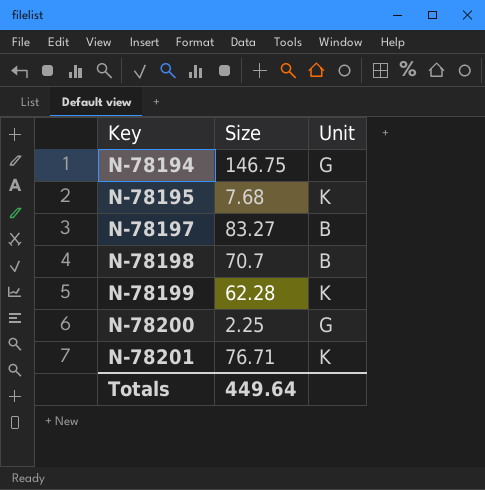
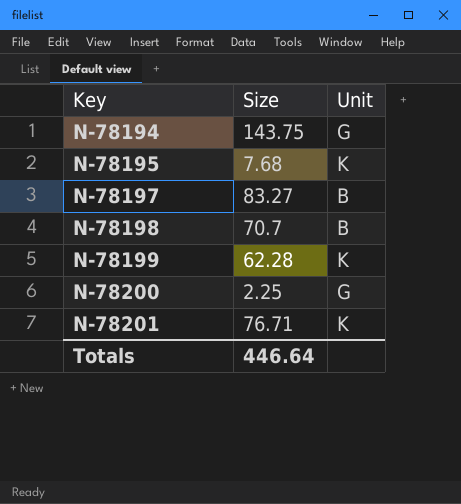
N-78194 | Size: 146.75 -> 143.75
Totals | Size: 449.64 -> 446.64

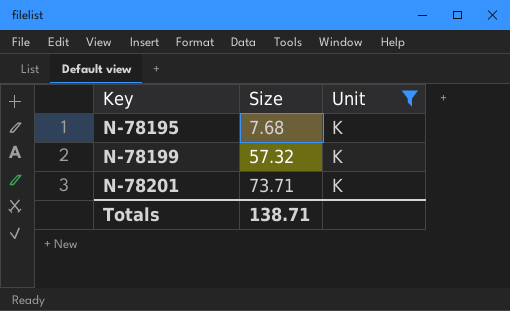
filter: none -> Unit = K
N-78199 | Size: 62.28 -> 57.32
N-78201 | Size: 76.71 -> 73.71
Totals | Size: 446.64 -> 138.71

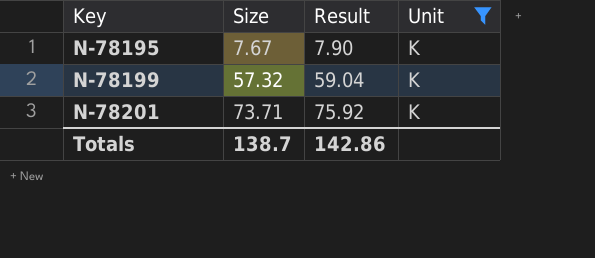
column Result | formula: none -> [Size] * 1.03
N-78195 | Size: 7.68 -> 7.67
Totals | Size: 138.71 -> 138.7

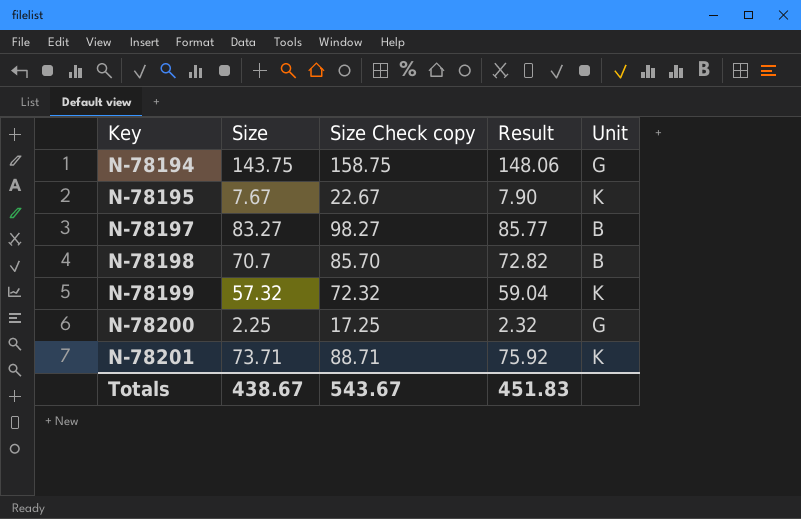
filter: Unit = K -> none
column Size Check copy | formula: none -> [Size] + 15
Totals | Size: 138.7 -> 438.67
Totals | Result: 142.86 -> 451.83

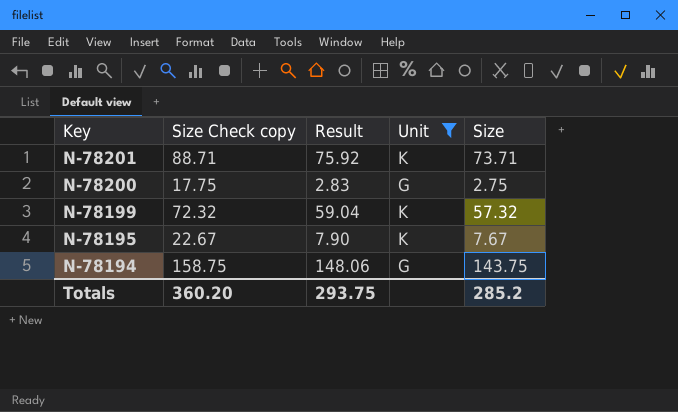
filter: none -> Unit != B
row order: Key ascending -> Key descending
column Size | position: 2 -> 5
N-78200 | Size Check copy: 17.25 -> 17.75
N-78200 | Result: 2.32 -> 2.83
N-78200 | Size: 2.25 -> 2.75
Totals | Size Check copy: 543.67 -> 360.20
Totals | Result: 451.83 -> 293.75
Totals | Size: 438.67 -> 285.2

